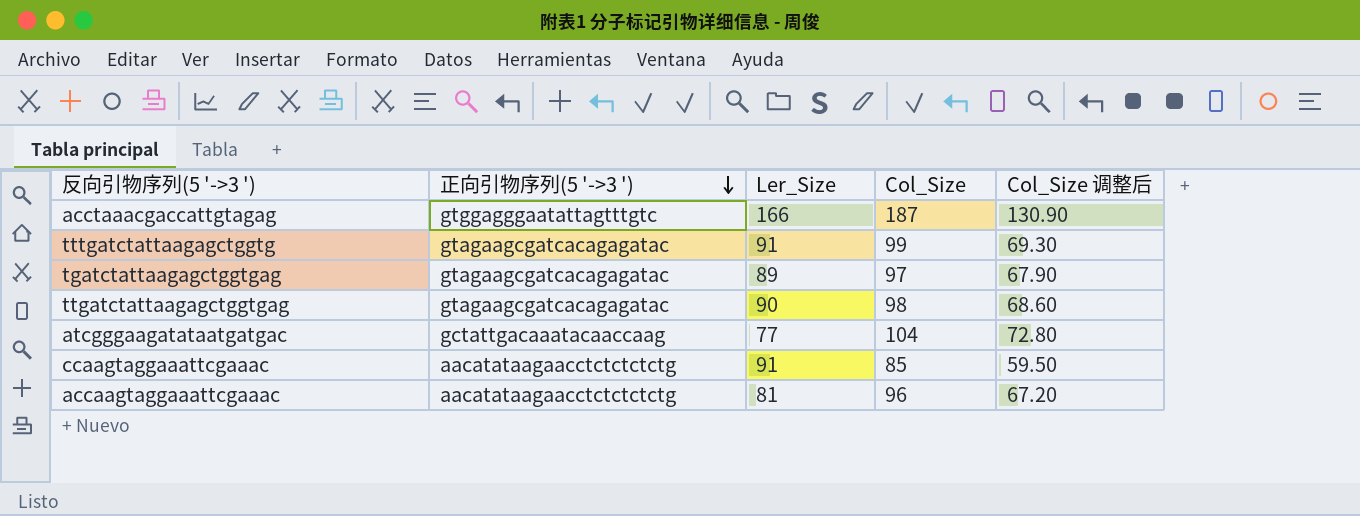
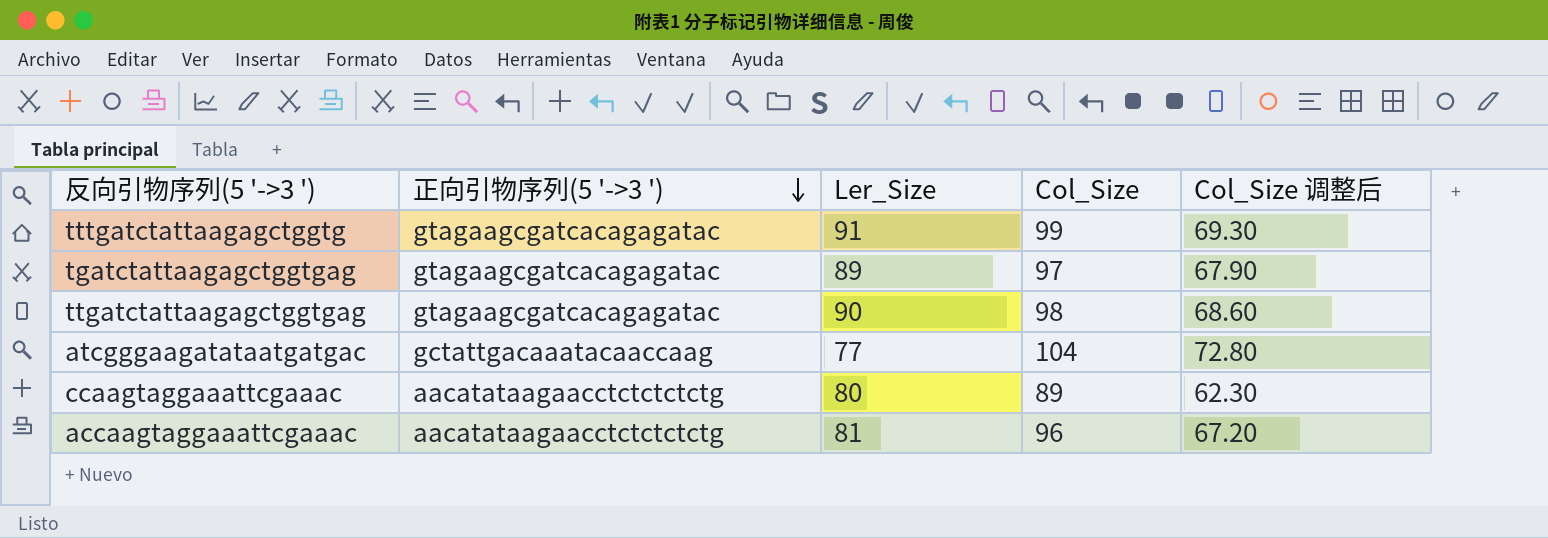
row acctaaacgaccattgtagag: gtggagggaatattagtttgtc | 166 | 187 | 130.90 -> none
ccaagtaggaaattcgaaac | Ler_Size: 91 -> 80
ccaagtaggaaattcgaaac | Col_Size: 85 -> 89
ccaagtaggaaattcgaaac | Col_Size 调整后: 59.50 -> 62.30

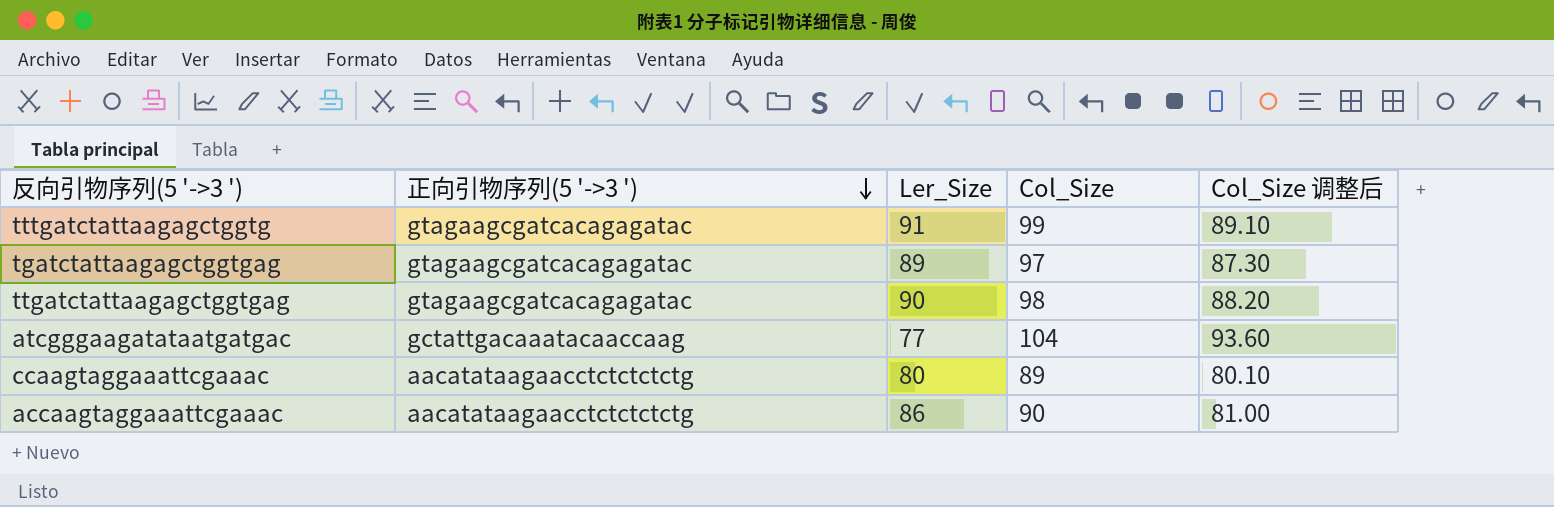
column Col_Size 调整后 | formula: [Col_Size] * 0.7 -> [Col_Size] * 0.9
accaagtaggaaattcgaaac | Ler_Size: 81 -> 86
accaagtaggaaattcgaaac | Col_Size: 96 -> 90

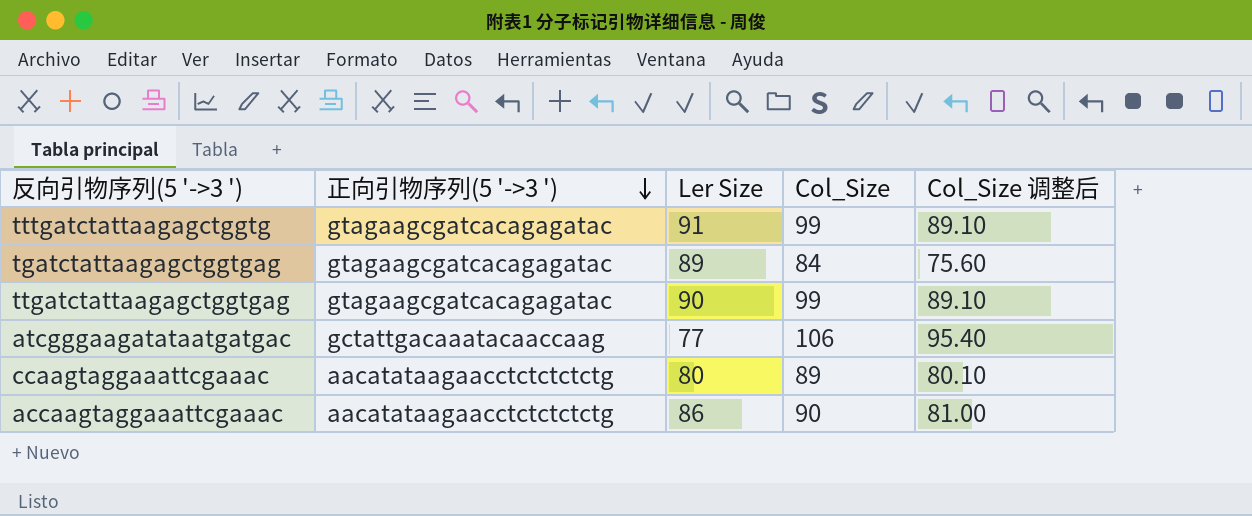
column name: Ler_Size -> Ler Size
tgatctattaagagctggtgag | Col_Size: 97 -> 84
tgatctattaagagctggtgag | Col_Size 调整后: 87.30 -> 75.60
ttgatctattaagagctggtgag | Col_Size: 98 -> 99
ttgatctattaagagctggtgag | Col_Size 调整后: 88.20 -> 89.10
atcgggaagatataatgatgac | Col_Size: 104 -> 106
atcgggaagatataatgatgac | Col_Size 调整后: 93.60 -> 95.40

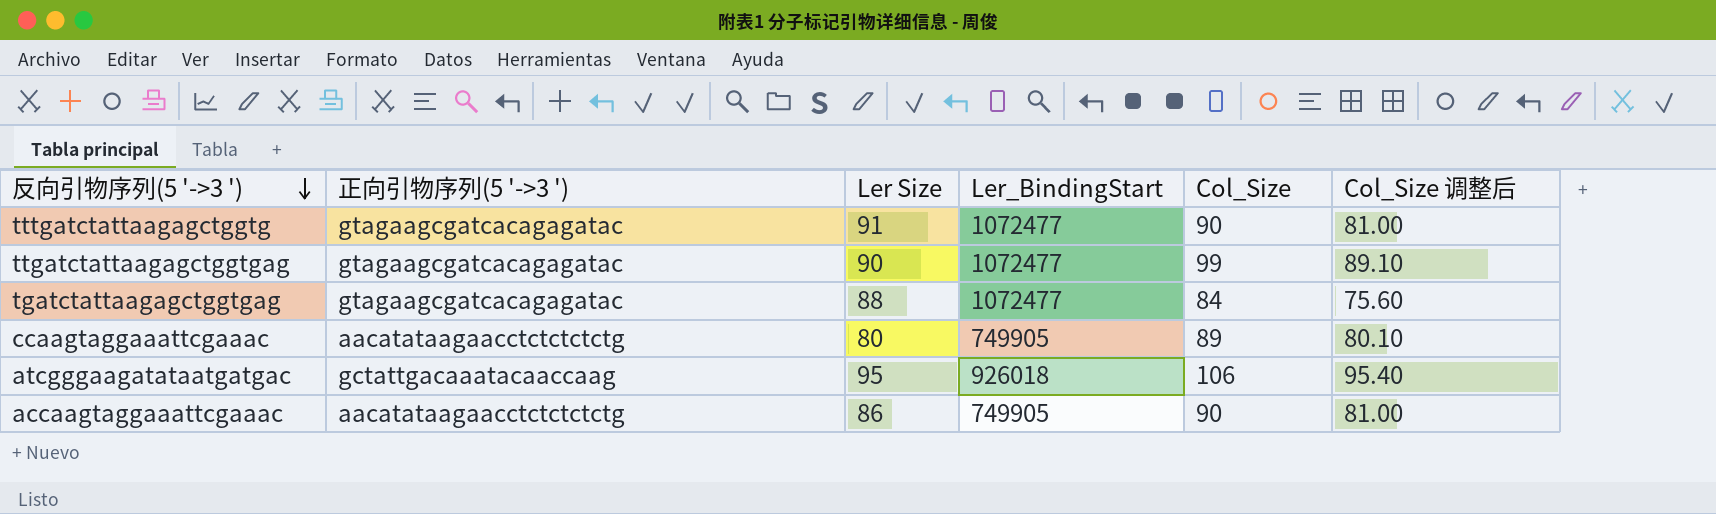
row order: 正向引物序列(5 '->3 ') descending -> 反向引物序列(5 '->3 ') descending
column Ler_BindingStart | position: none -> 4
tttgatctattaagagctggtg | Col_Size: 99 -> 90
tttgatctattaagagctggtg | Col_Size 调整后: 89.10 -> 81.00
tgatctattaagagctggtgag | Ler Size: 89 -> 88
atcgggaagatataatgatgac | Ler Size: 77 -> 95

